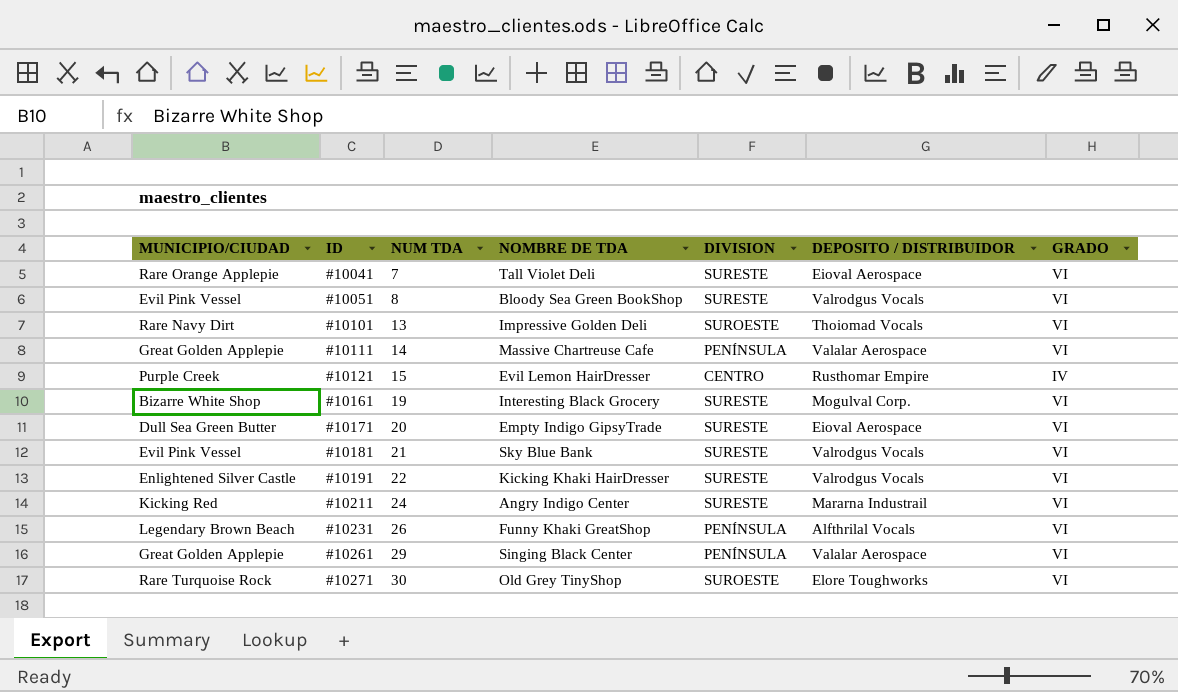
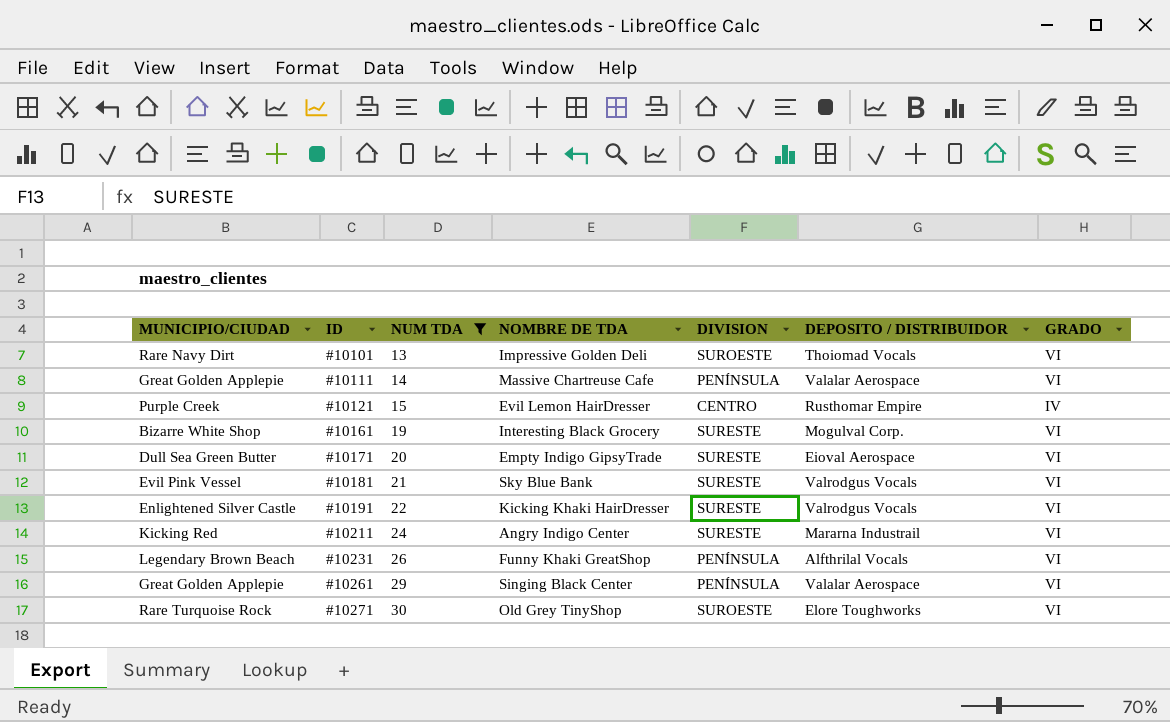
filter: none -> NUM TDA >= 13

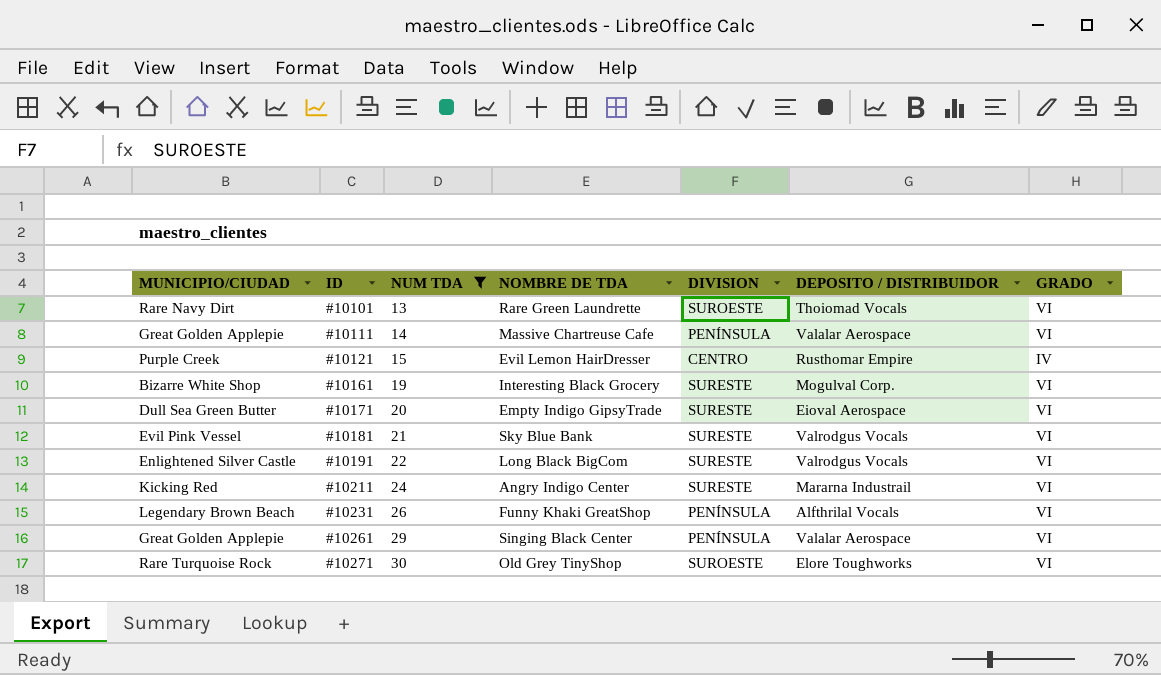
#10101 | NOMBRE DE TDA: Impressive Golden Deli -> Rare Green Laundrette
#10191 | NOMBRE DE TDA: Kicking Khaki HairDresser -> Long Black BigCom

